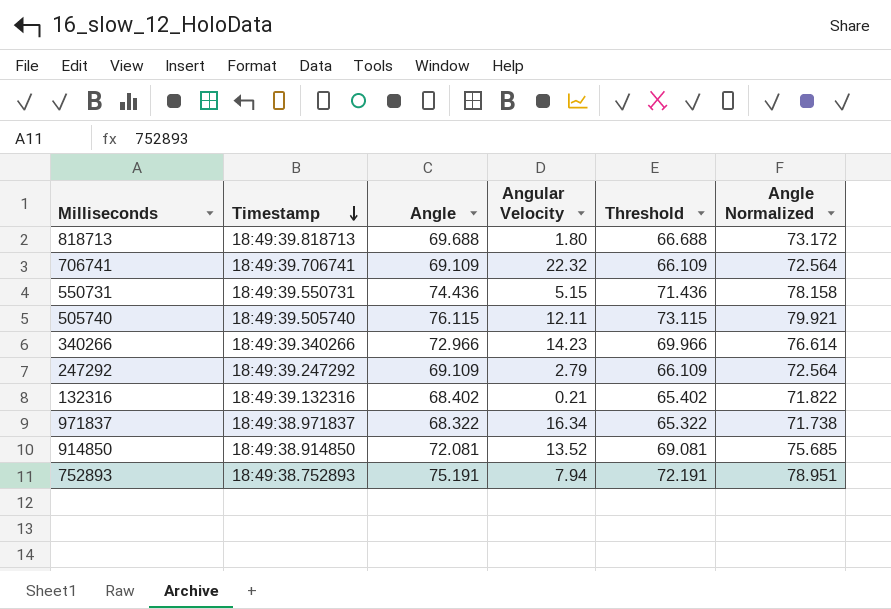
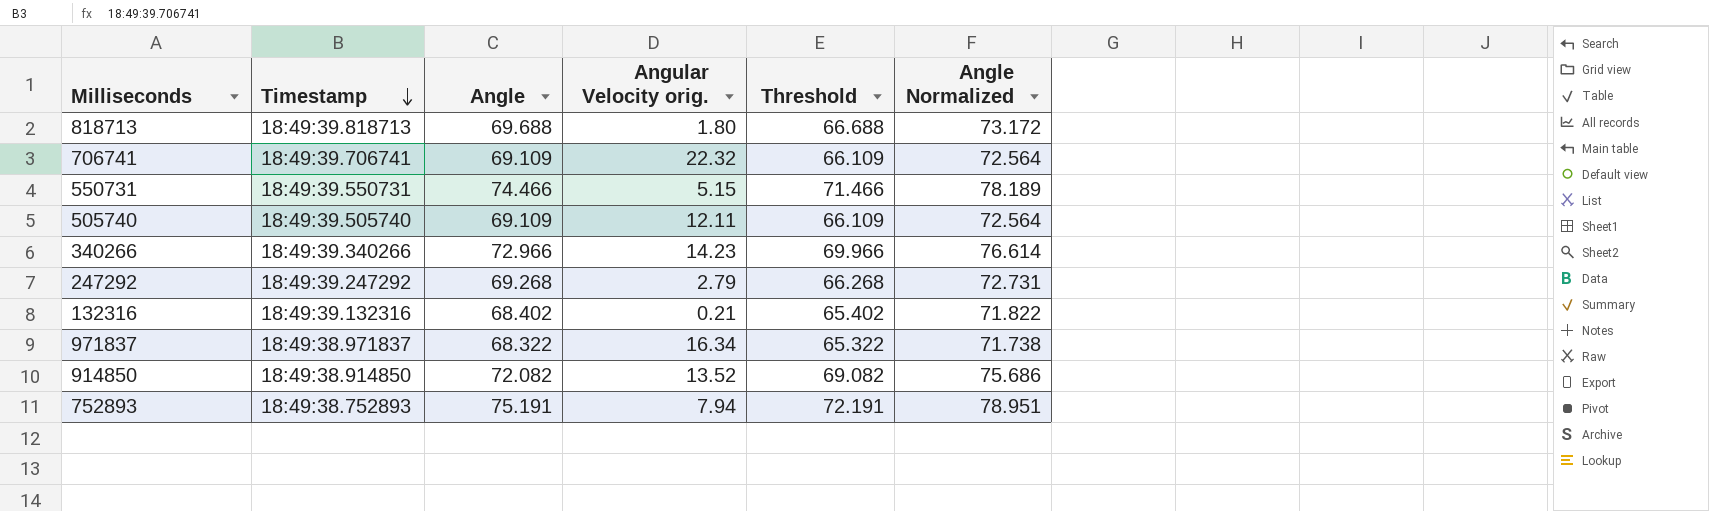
column name: Angular Velocity -> Angular Velocity orig.
550731 | Angle: 74.436 -> 74.466
550731 | Threshold: 71.436 -> 71.466
550731 | Angle Normalized: 78.158 -> 78.189
505740 | Angle: 76.115 -> 69.109
505740 | Threshold: 73.115 -> 66.109
505740 | Angle Normalized: 79.921 -> 72.564
247292 | Angle: 69.109 -> 69.268
247292 | Threshold: 66.109 -> 66.268
247292 | Angle Normalized: 72.564 -> 72.731
914850 | Angle: 72.081 -> 72.082
914850 | Threshold: 69.081 -> 69.082
914850 | Angle Normalized: 75.685 -> 75.686

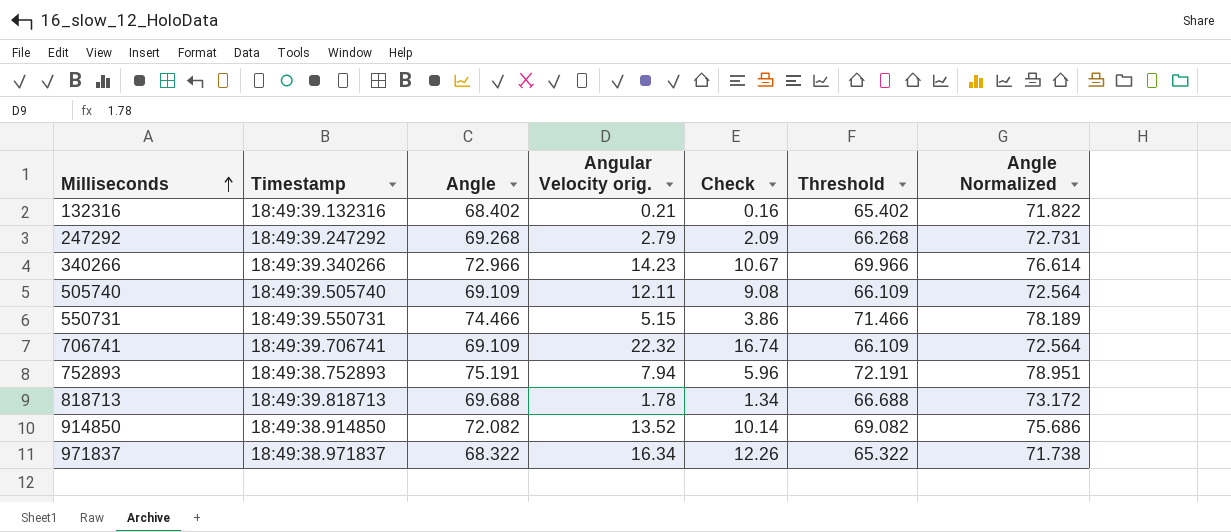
row order: Timestamp descending -> Milliseconds ascending
column Check | formula: none -> [Angular Velocity orig.] * 0.75
818713 | Angular Velocity orig.: 1.80 -> 1.78

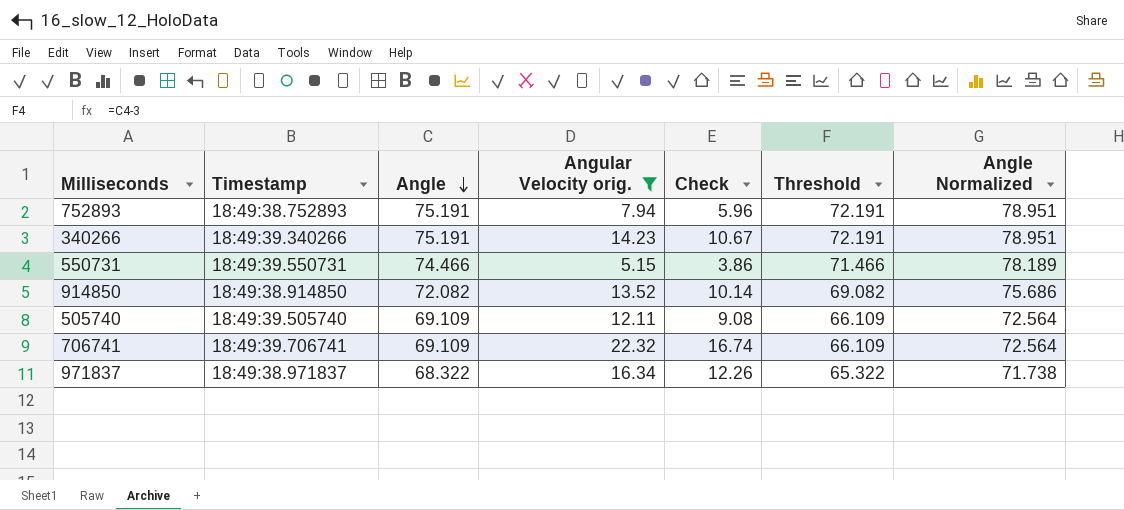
filter: none -> Angular Velocity orig. >= 5.15
row order: Milliseconds ascending -> Angle descending
340266 | Angle: 72.966 -> 75.191
340266 | Threshold: 69.966 -> 72.191
340266 | Angle Normalized: 76.614 -> 78.951

